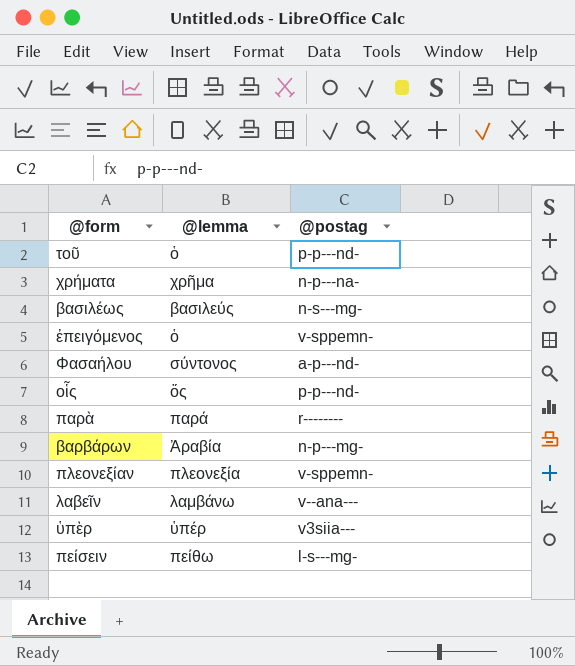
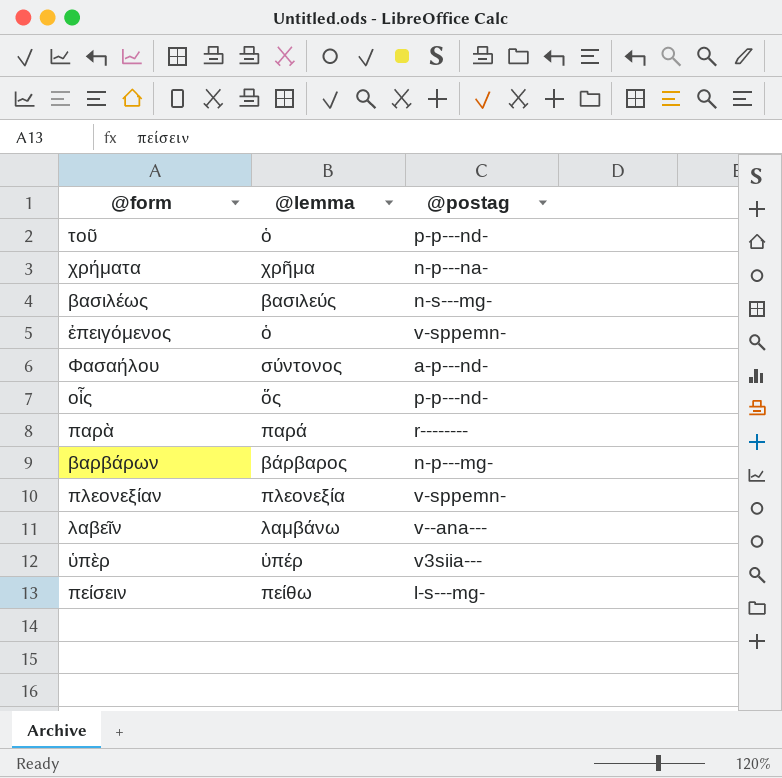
βαρβάρων | @lemma: Ἀραβία -> βάρβαρος

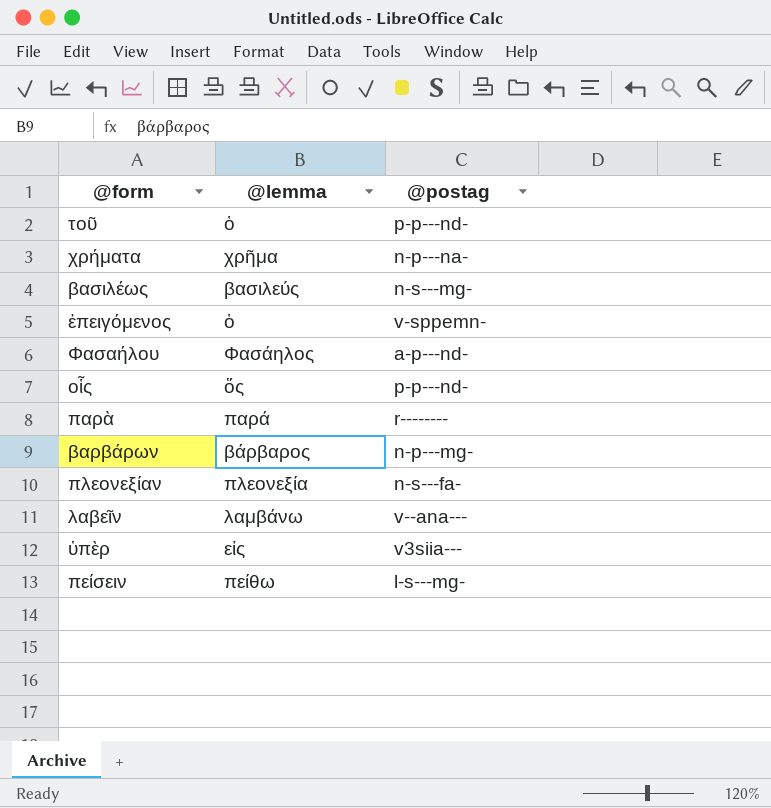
Φασαήλου | @lemma: σύντονος -> Φασάηλος
πλεονεξίαν | @postag: v-sppemn- -> n-s---fa-
ὑπὲρ | @lemma: ὑπέρ -> εἰς

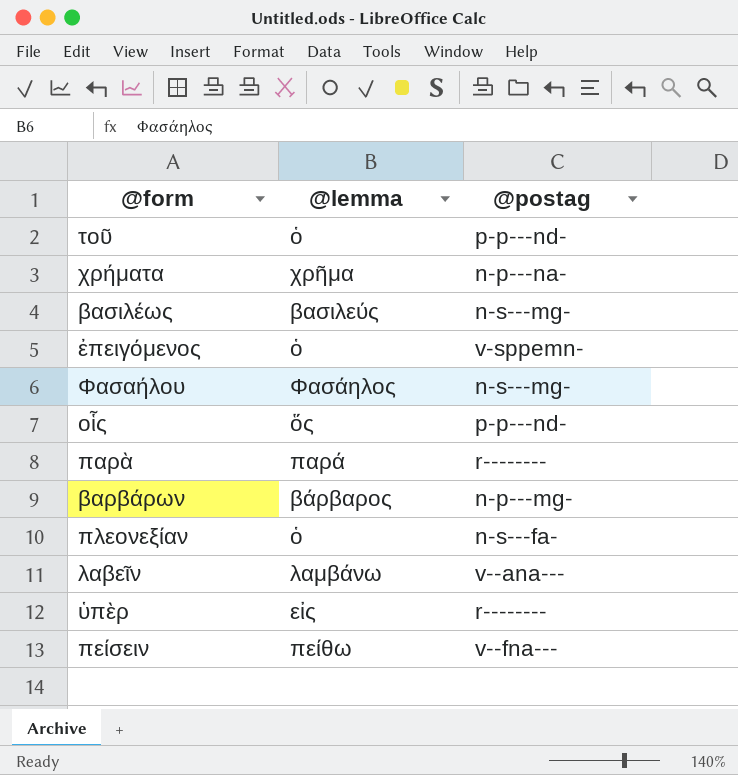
Φασαήλου | @postag: a-p---nd- -> n-s---mg-
πλεονεξίαν | @lemma: πλεονεξία -> ὁ
ὑπὲρ | @postag: v3siia--- -> r--------
πείσειν | @postag: l-s---mg- -> v--fna---

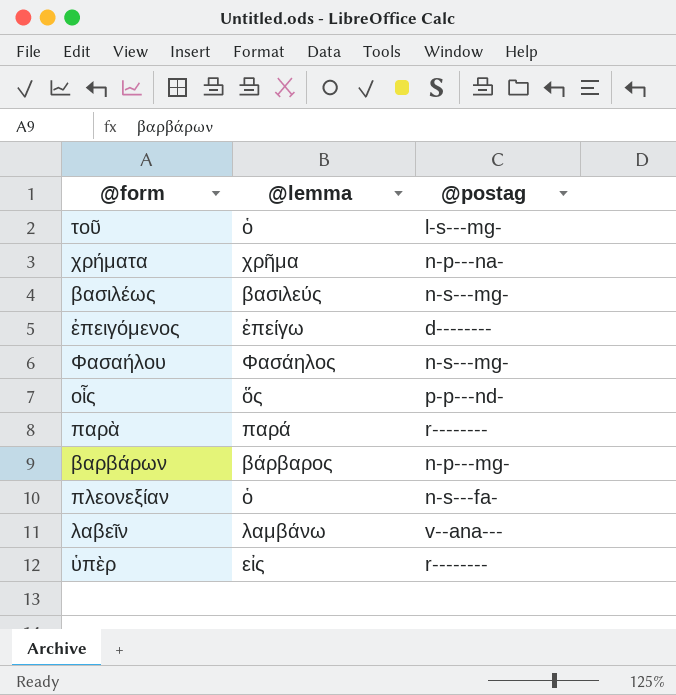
row πείσειν: πείθω | v--fna--- -> none
τοῦ | @postag: p-p---nd- -> l-s---mg-
ἐπειγόμενος | @lemma: ὁ -> ἐπείγω
ἐπειγόμενος | @postag: v-sppemn- -> d--------

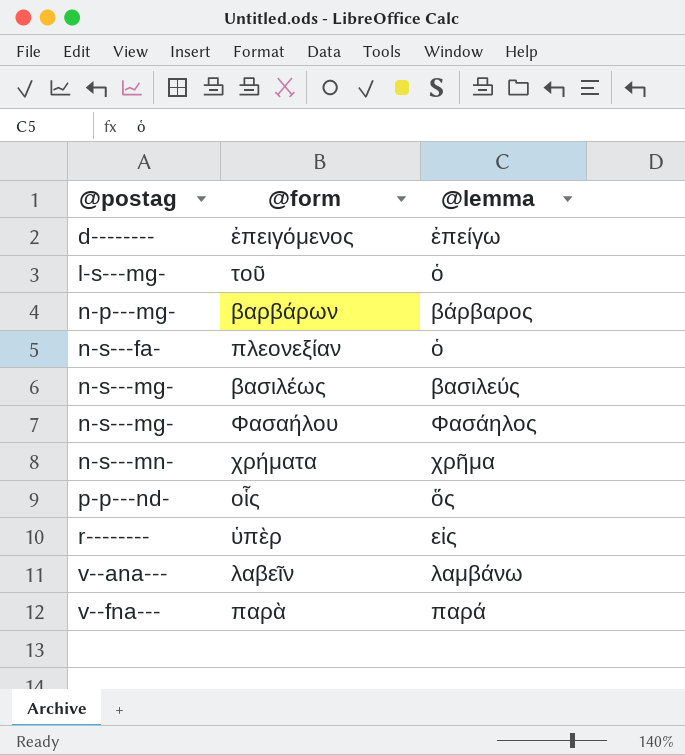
row order: none -> @postag ascending
column @postag | position: 3 -> 1
χρήματα | @postag: n-p---na- -> n-s---mn-
παρὰ | @postag: r-------- -> v--fna---

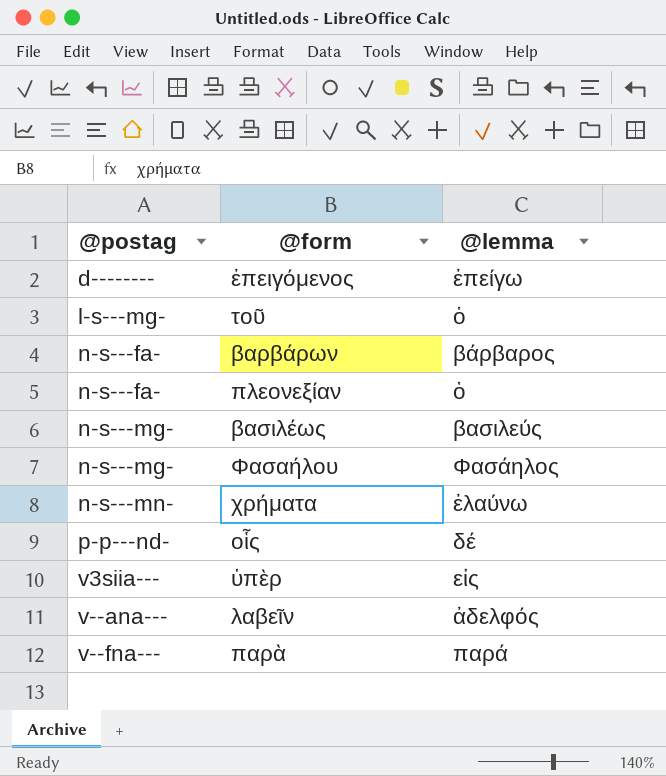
βαρβάρων | @postag: n-p---mg- -> n-s---fa-
χρήματα | @lemma: χρῆμα -> ἐλαύνω
οἷς | @lemma: ὅς -> δέ
ὑπὲρ | @postag: r-------- -> v3siia---
λαβεῖν | @lemma: λαμβάνω -> ἀδελφός

